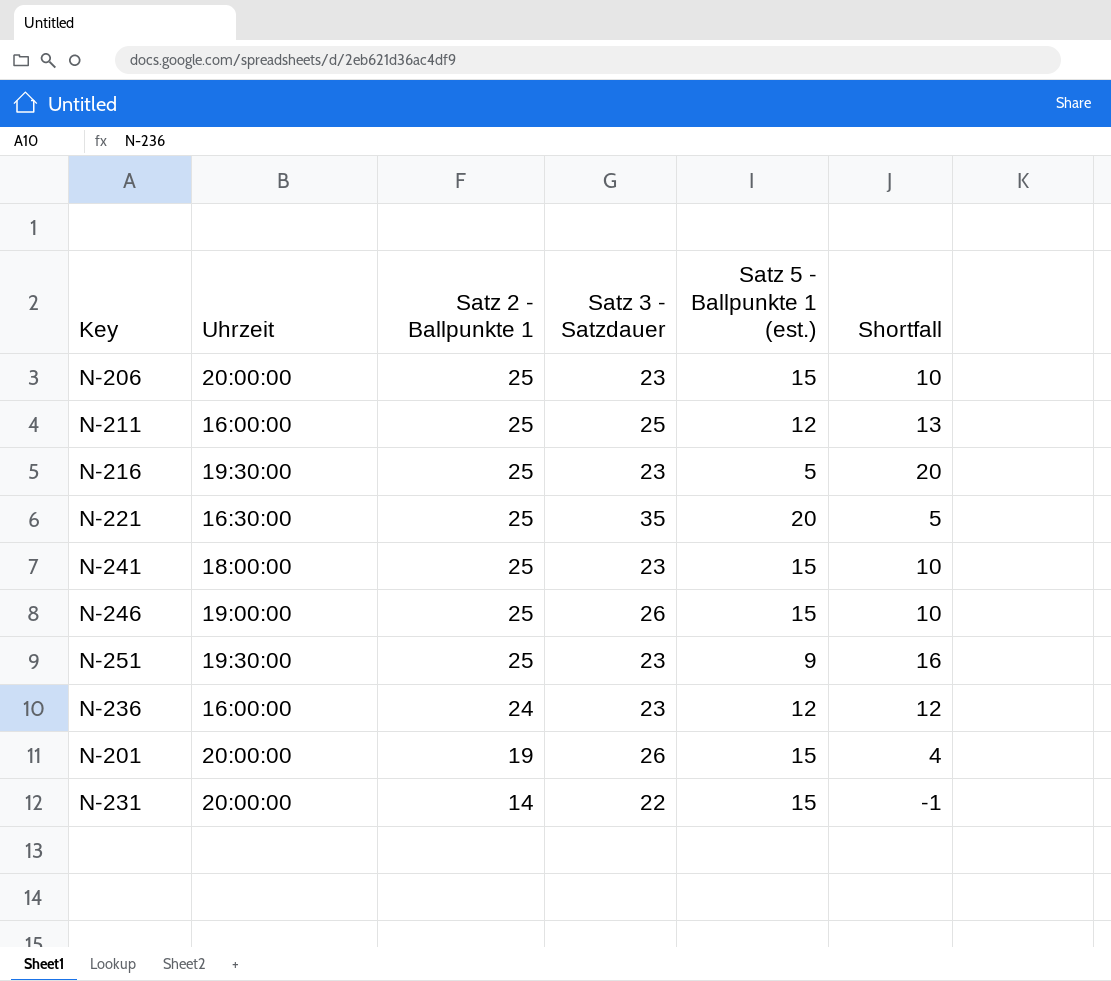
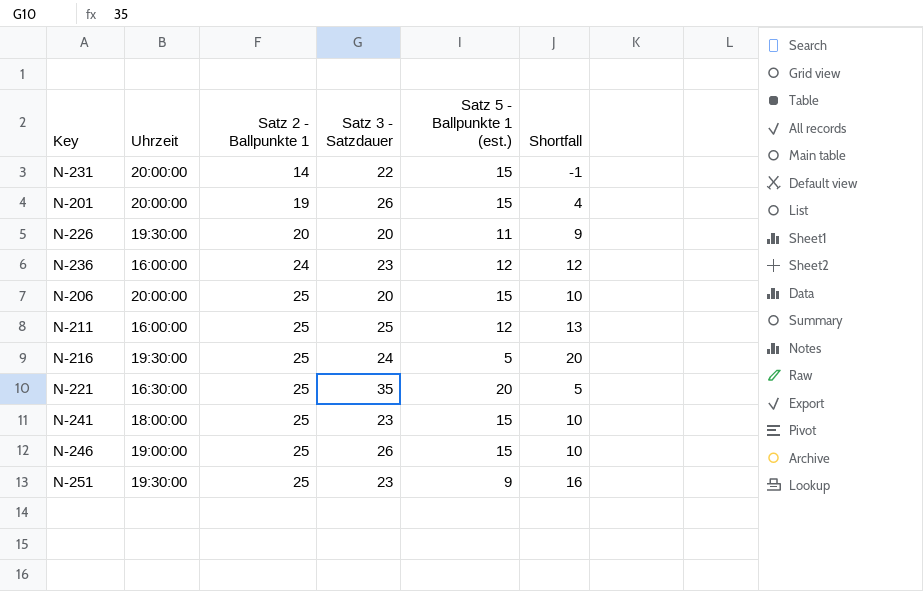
row order: Satz 2 - Ballpunkte 1 descending -> Satz 2 - Ballpunkte 1 ascending
row N-226: none -> 19:30:00 | 20 | 20 | 11 | 9
N-206 | Satz 3 - Satzdauer: 23 -> 20
N-216 | Satz 3 - Satzdauer: 23 -> 24

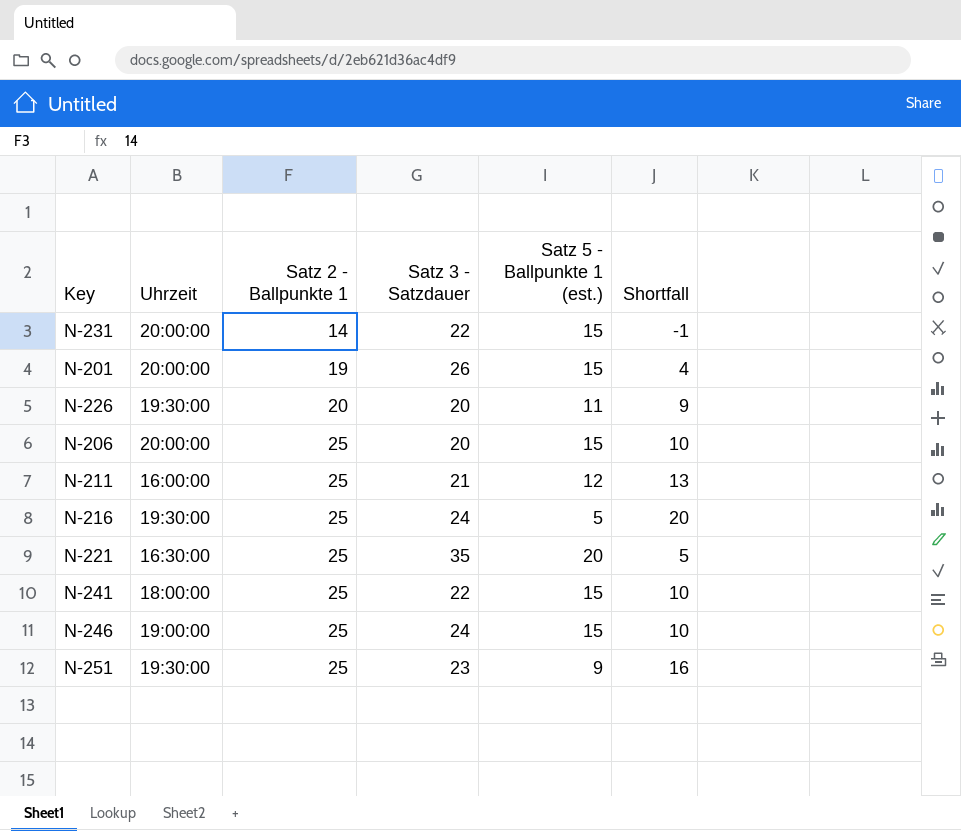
row N-236: 16:00:00 | 24 | 23 | 12 | 12 -> none
N-211 | Satz 3 - Satzdauer: 25 -> 21
N-241 | Satz 3 - Satzdauer: 23 -> 22
N-246 | Satz 3 - Satzdauer: 26 -> 24

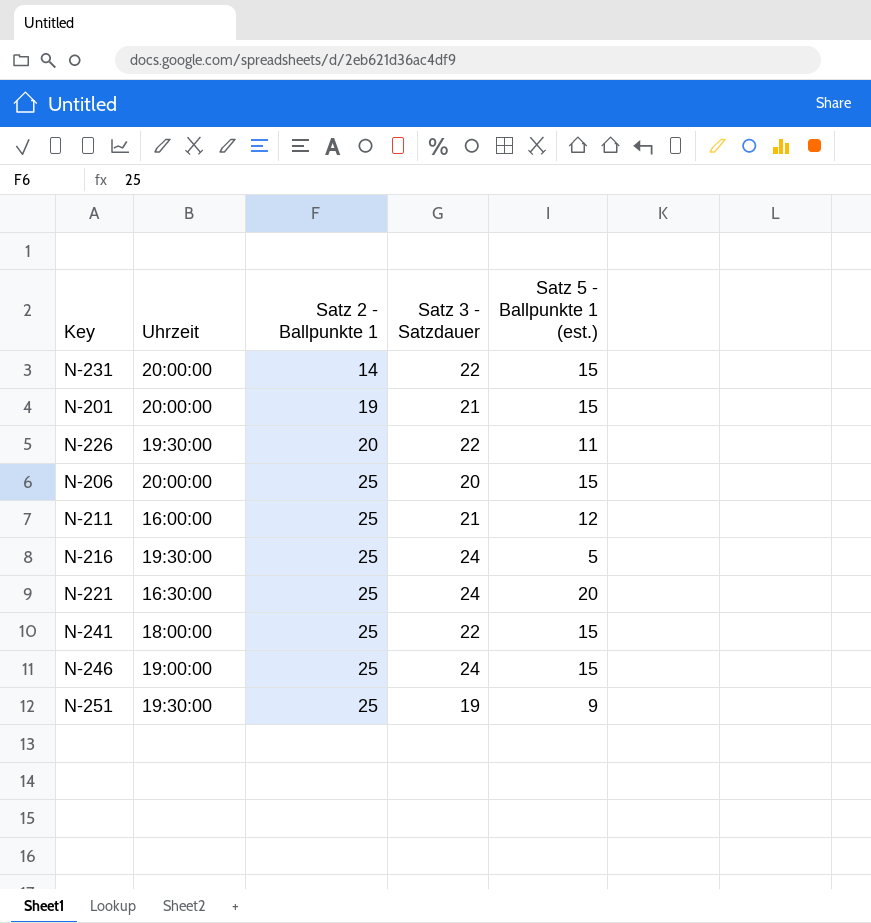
column Shortfall | formula: [Satz 2 - Ballpunkte 1] - [Satz 5 - Ballpunkte 1 (est.)] -> none
N-201 | Satz 3 - Satzdauer: 26 -> 21
N-226 | Satz 3 - Satzdauer: 20 -> 22
N-221 | Satz 3 - Satzdauer: 35 -> 24
N-251 | Satz 3 - Satzdauer: 23 -> 19

